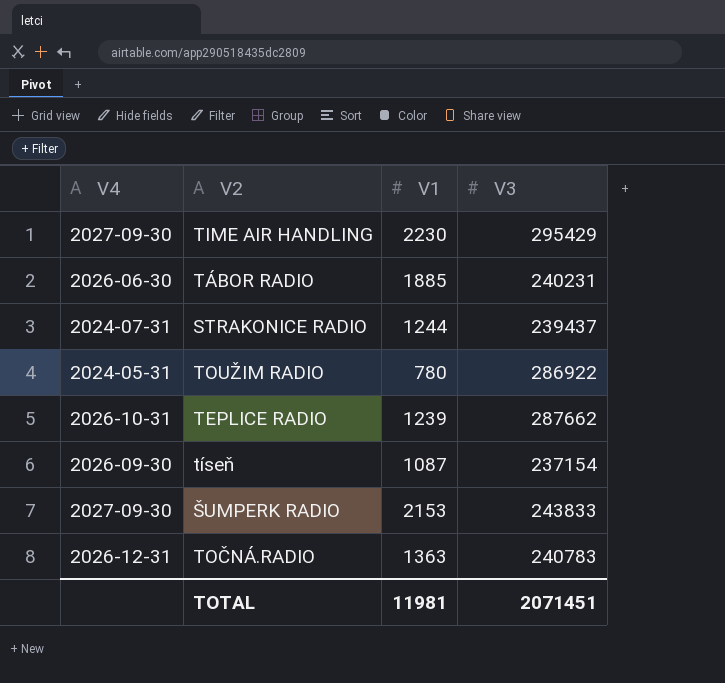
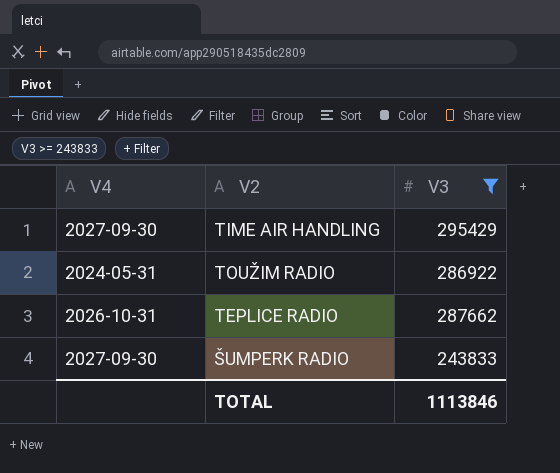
filter: none -> V3 >= 243833
column V1 | position: 3 -> none
TOTAL | V3: 2071451 -> 1113846

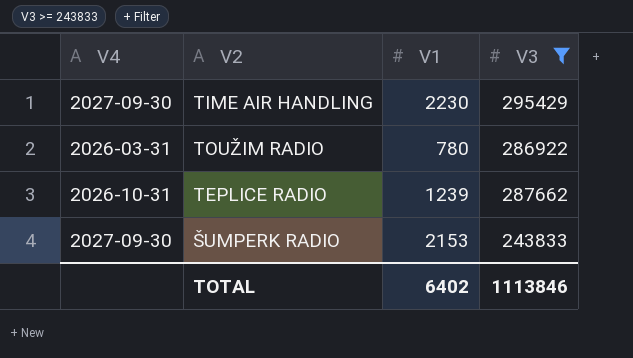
column V1 | position: none -> 3
TOUŽIM RADIO | V4: 2024-05-31 -> 2026-03-31

